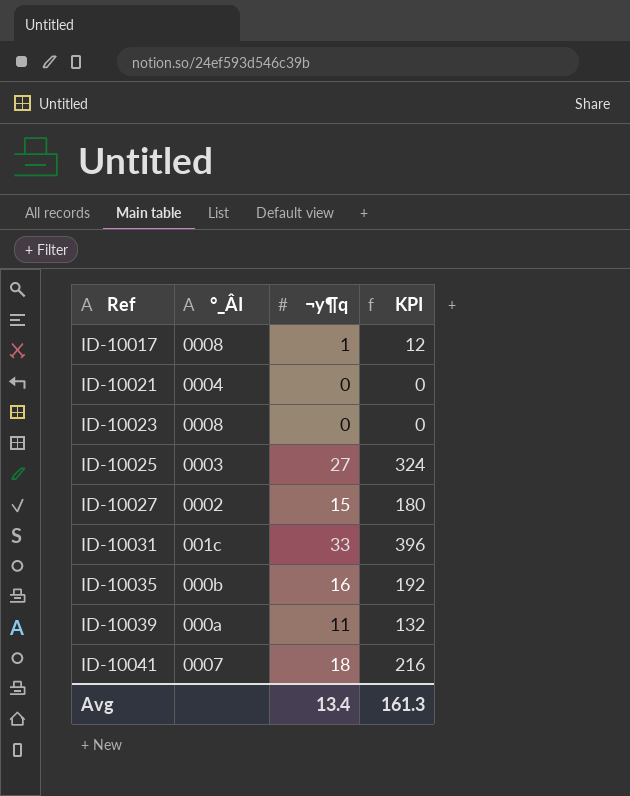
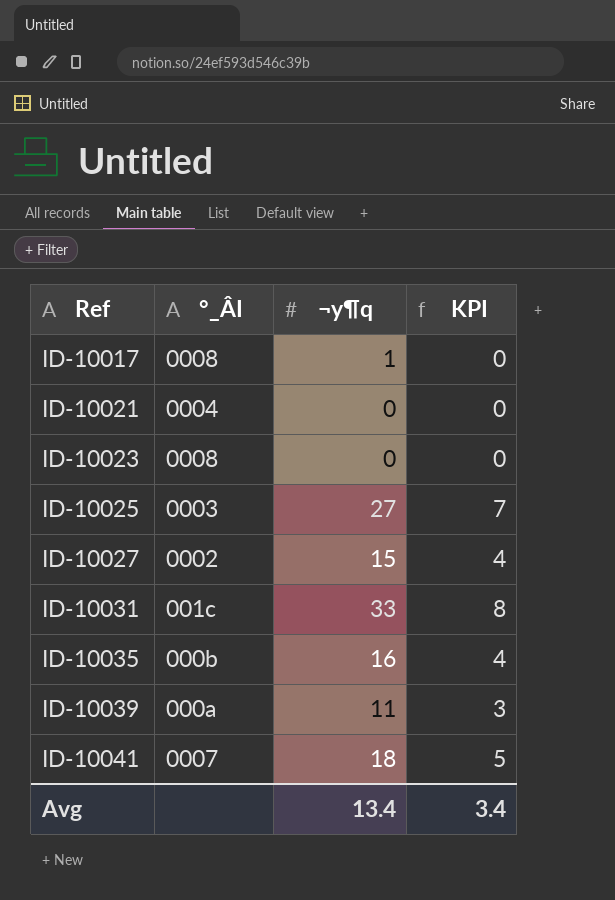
column KPI | formula: [¬y¶q] * 12 -> [¬y¶q] * 0.25
Avg | KPI: 161.3 -> 3.4

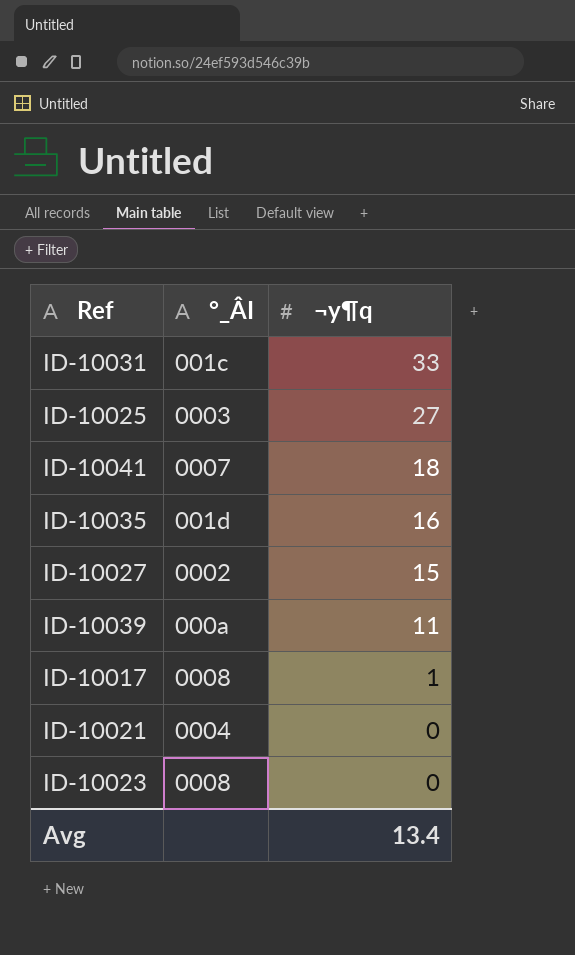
row order: Ref ascending -> ¬y¶q descending
column KPI | formula: [¬y¶q] * 0.25 -> none
ID-10035 | °_ÂI: 000b -> 001d

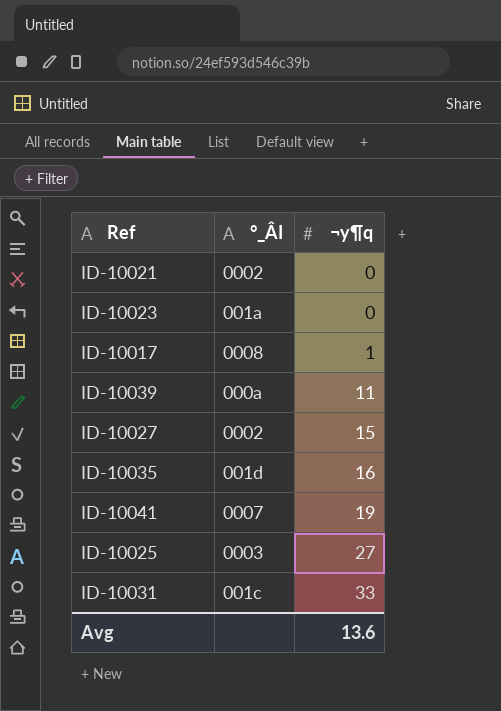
row order: ¬y¶q descending -> ¬y¶q ascending
ID-10021 | °_ÂI: 0004 -> 0002
ID-10023 | °_ÂI: 0008 -> 001a
ID-10041 | ¬y¶q: 18 -> 19
Avg | ¬y¶q: 13.4 -> 13.6

